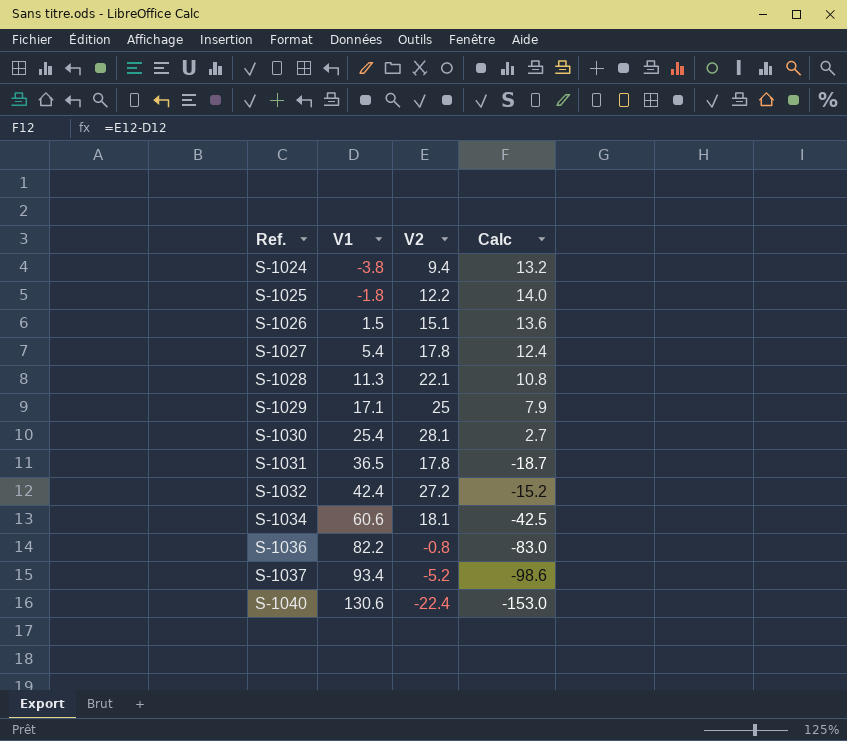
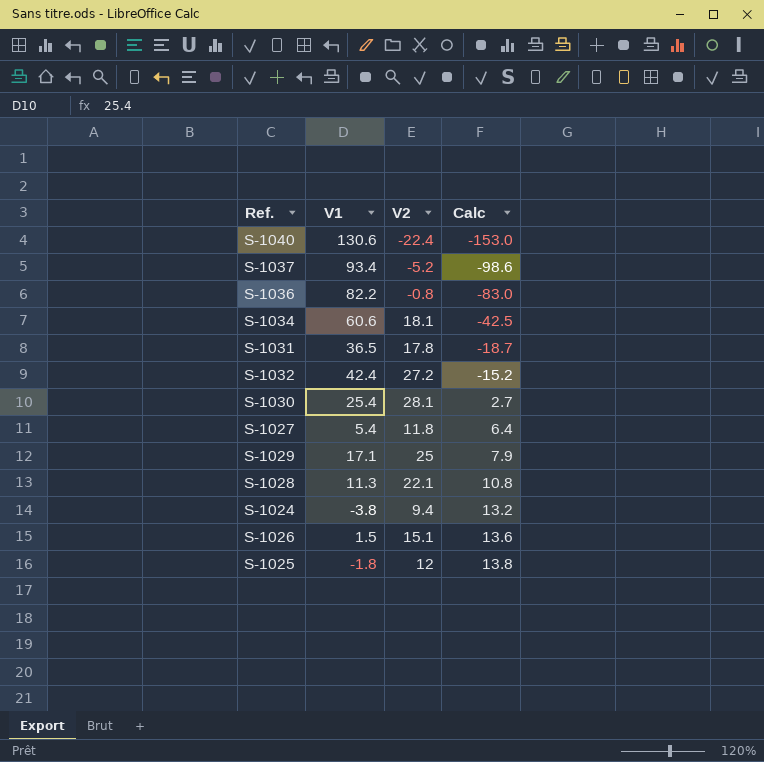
row order: Ref. ascending -> Calc ascending
S-1027 | V2: 17.8 -> 11.8
S-1027 | Calc: 12.4 -> 6.4
S-1025 | V2: 12.2 -> 12
S-1025 | Calc: 14.0 -> 13.8

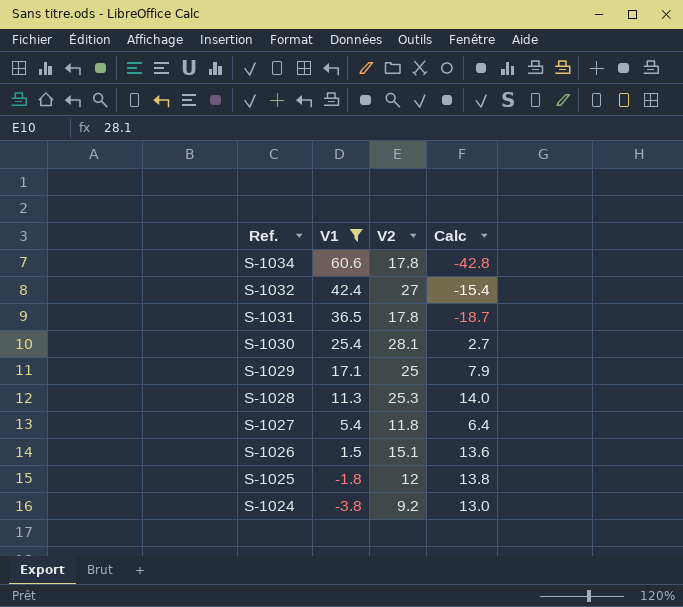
filter: none -> V1 <= 60.6
row order: Calc ascending -> Ref. descending
S-1034 | V2: 18.1 -> 17.8
S-1034 | Calc: -42.5 -> -42.8
S-1032 | V2: 27.2 -> 27
S-1032 | Calc: -15.2 -> -15.4
S-1028 | V2: 22.1 -> 25.3
S-1028 | Calc: 10.8 -> 14.0
S-1024 | V2: 9.4 -> 9.2
S-1024 | Calc: 13.2 -> 13.0

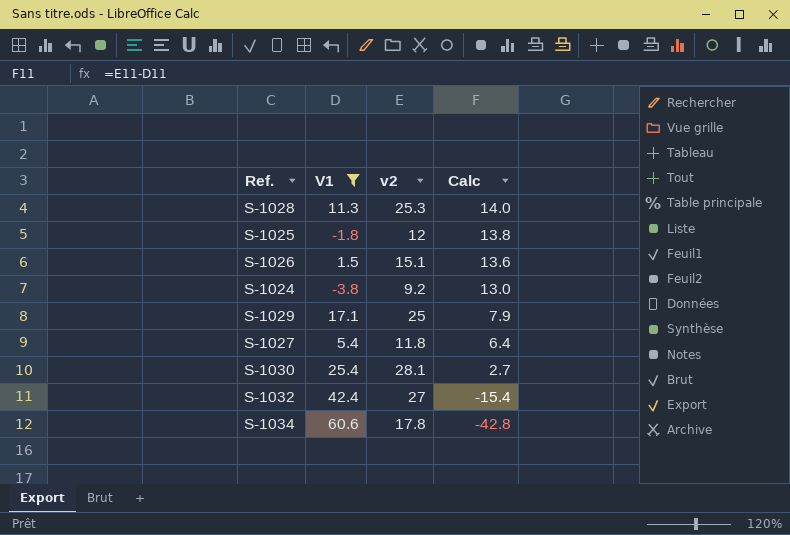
row order: Ref. descending -> Calc descending
column name: V2 -> v2
row S-1031: 36.5 | 17.8 | -18.7 -> none

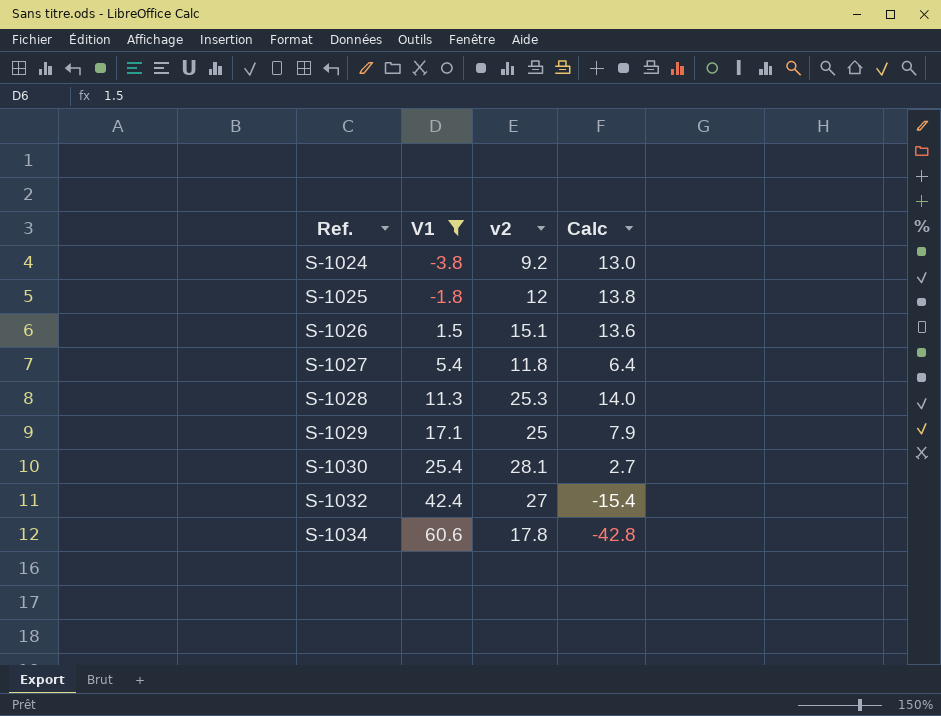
row order: Calc descending -> Ref. ascending

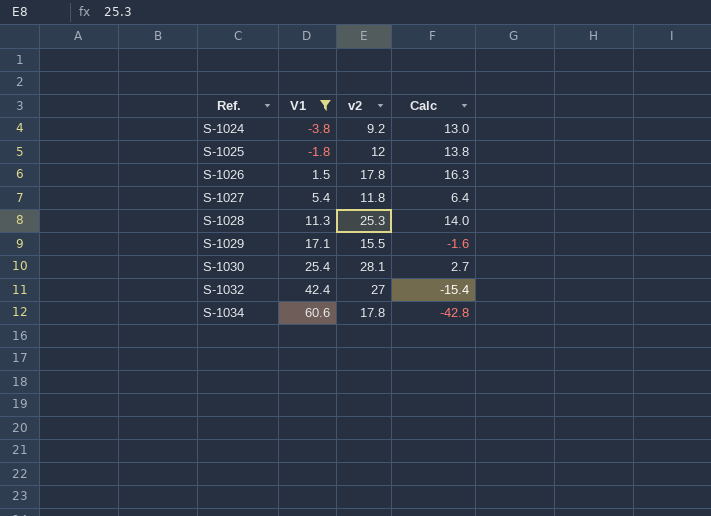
S-1026 | v2: 15.1 -> 17.8
S-1026 | Calc: 13.6 -> 16.3
S-1029 | v2: 25 -> 15.5
S-1029 | Calc: 7.9 -> -1.6

